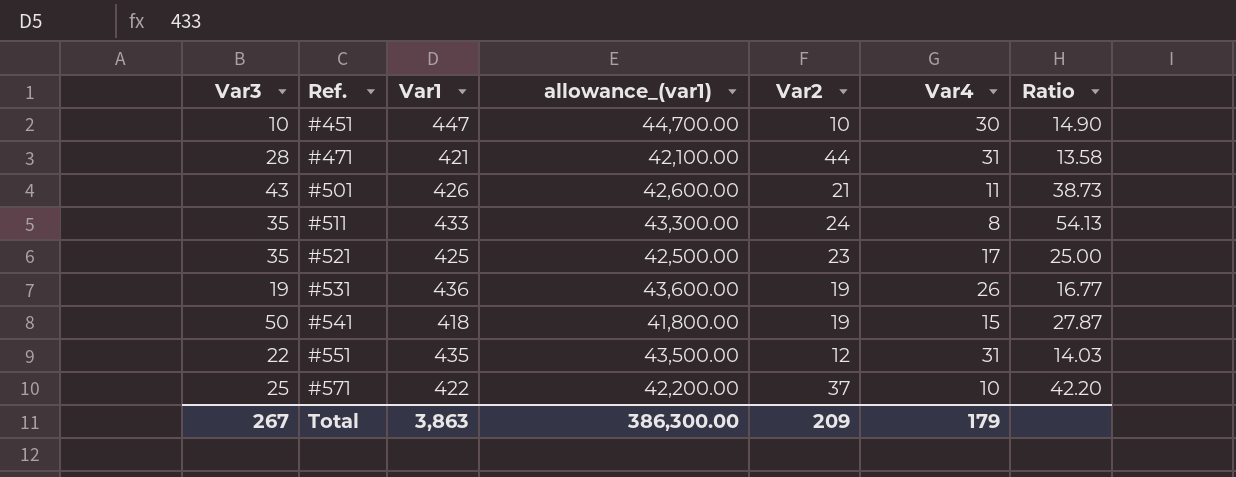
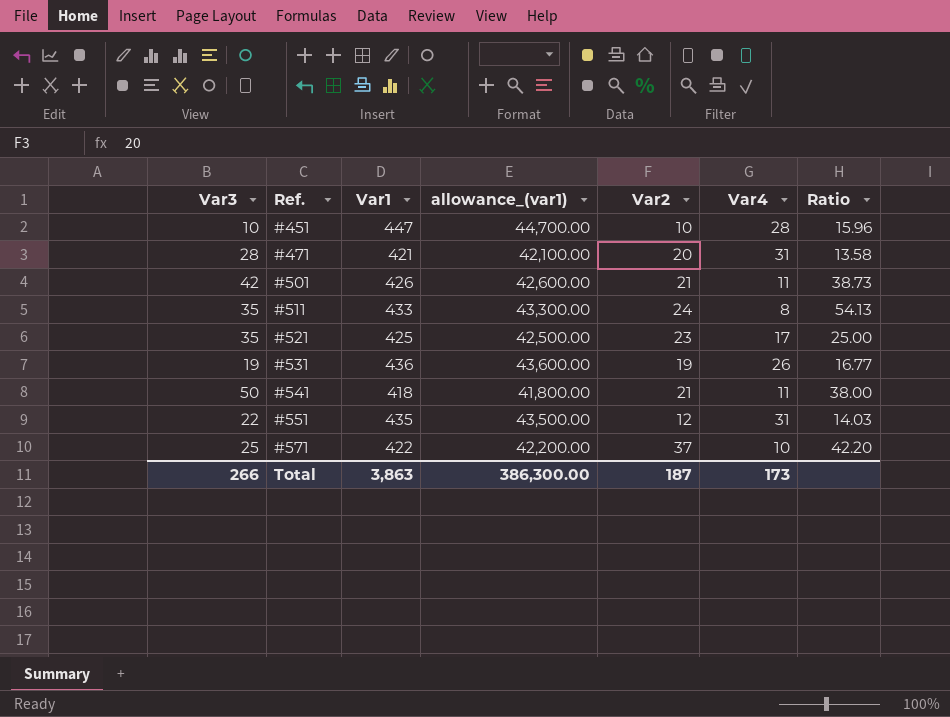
#451 | Var4: 30 -> 28
#451 | Ratio: 14.90 -> 15.96
#471 | Var2: 44 -> 20
#501 | Var3: 43 -> 42
#541 | Var2: 19 -> 21
#541 | Var4: 15 -> 11
#541 | Ratio: 27.87 -> 38.00
Total | Var3: 267 -> 266
Total | Var2: 209 -> 187
Total | Var4: 179 -> 173

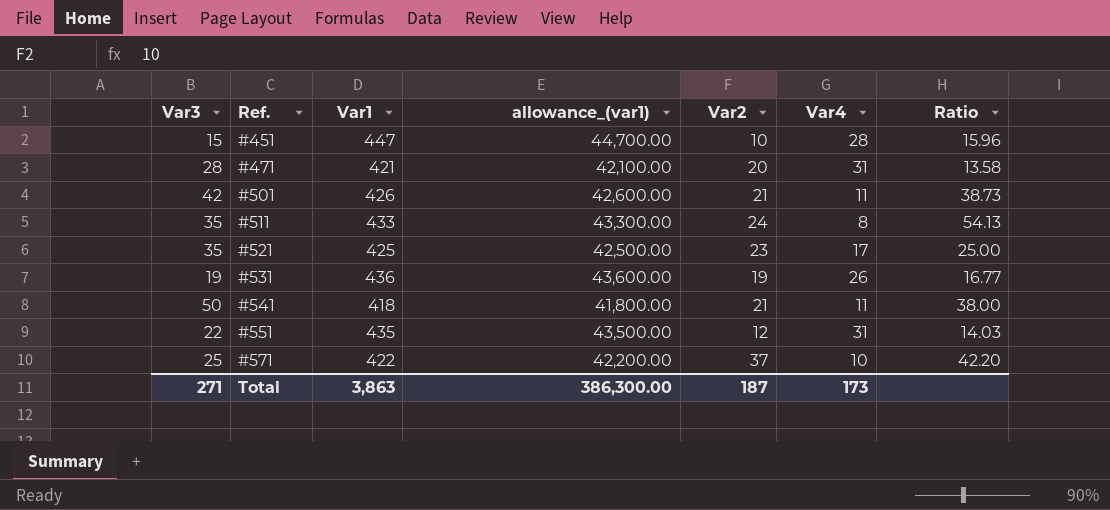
#451 | Var3: 10 -> 15
Total | Var3: 266 -> 271

